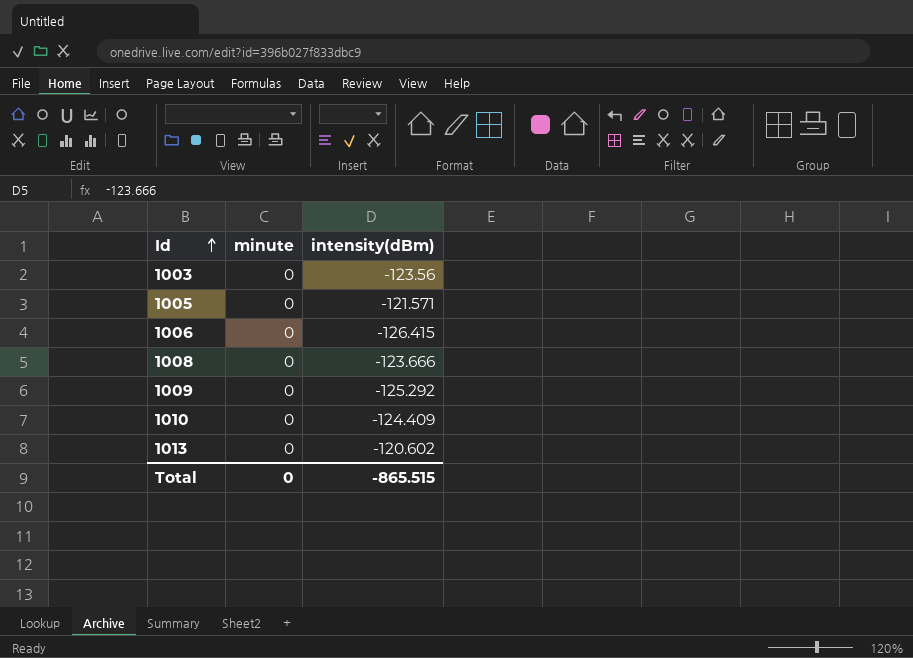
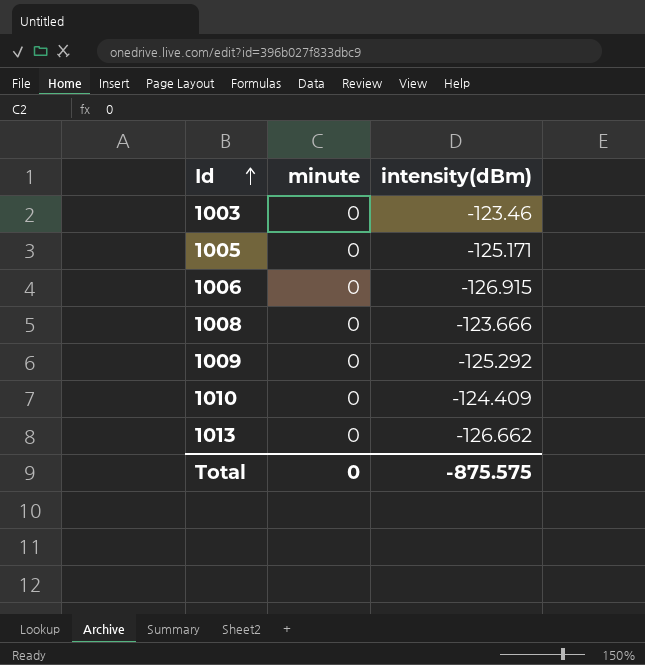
1003 | intensity(dBm): -123.56 -> -123.46
1005 | intensity(dBm): -121.571 -> -125.171
1006 | intensity(dBm): -126.415 -> -126.915
1013 | intensity(dBm): -120.602 -> -126.662
Total | intensity(dBm): -865.515 -> -875.575

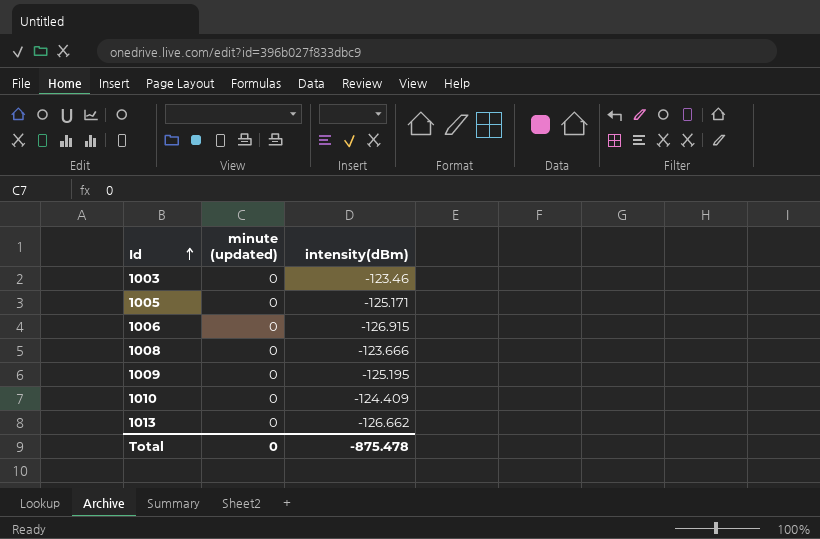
column name: minute -> minute (updated)
1009 | intensity(dBm): -125.292 -> -125.195
Total | intensity(dBm): -875.575 -> -875.478

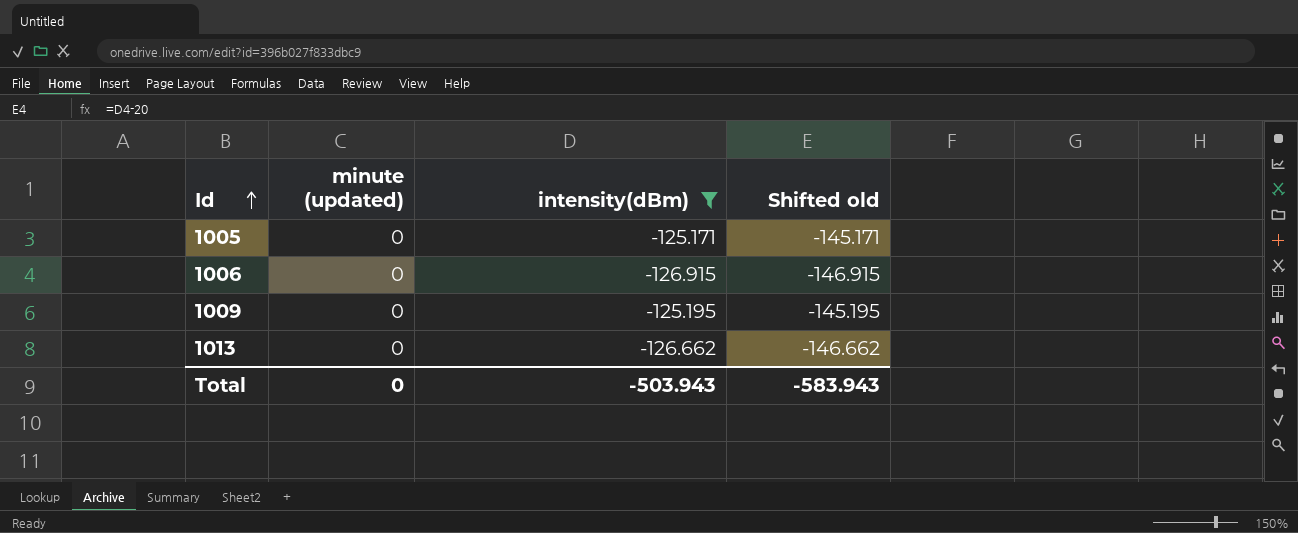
filter: none -> intensity(dBm) <= -125.171
column Shifted old | formula: none -> [intensity(dBm)] - 20
Total | intensity(dBm): -875.478 -> -503.943

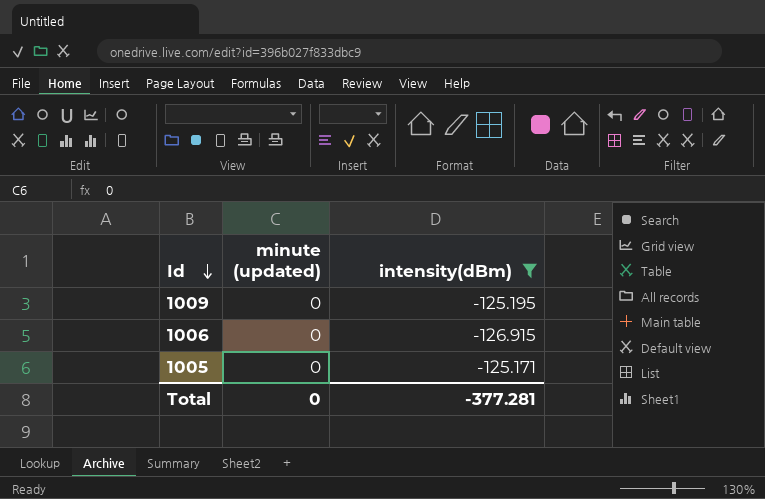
row order: Id ascending -> Id descending
column Shifted old | formula: [intensity(dBm)] - 20 -> none
row 1013: 0 | -126.662 | -146.662 -> none
Total | intensity(dBm): -503.943 -> -377.281

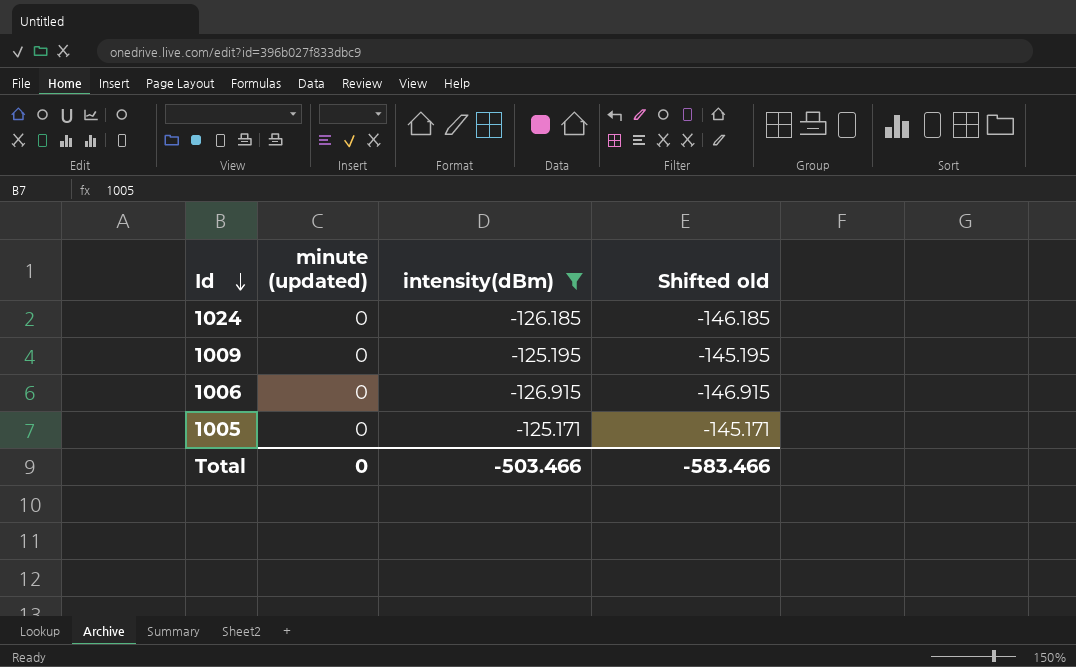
column Shifted old | formula: none -> [intensity(dBm)] - 20
row 1024: none -> 0 | -126.185 | -146.185
Total | intensity(dBm): -377.281 -> -503.466

